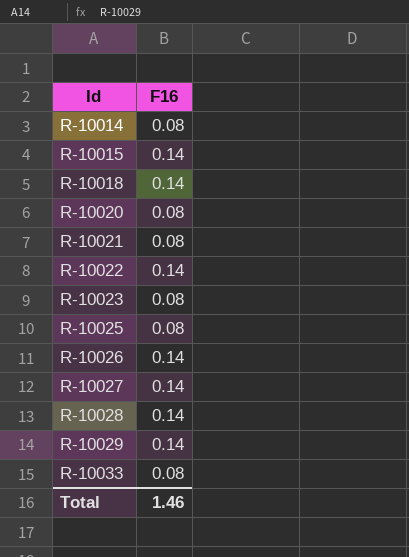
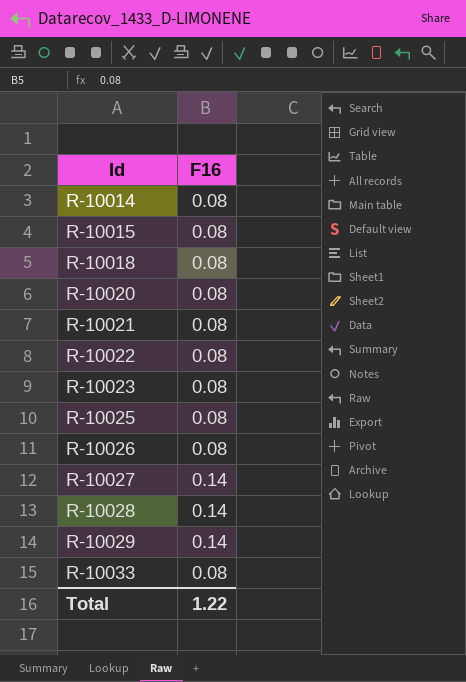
R-10015 | F16: 0.14 -> 0.08
R-10018 | F16: 0.14 -> 0.08
R-10022 | F16: 0.14 -> 0.08
R-10026 | F16: 0.14 -> 0.08
Total | F16: 1.46 -> 1.22

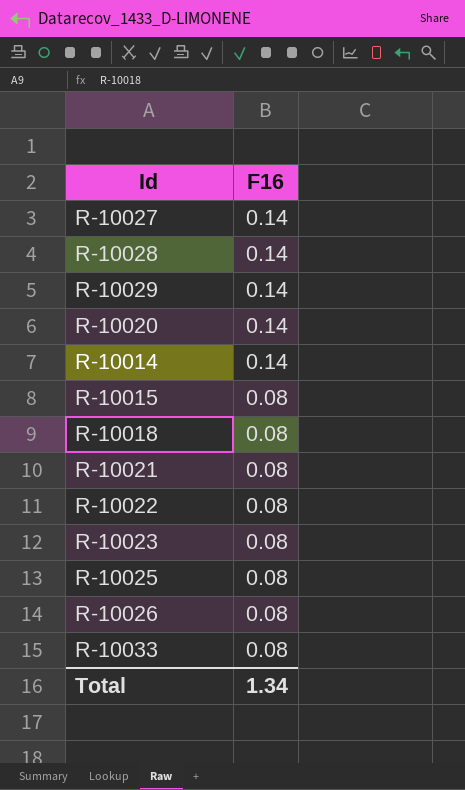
row order: Id ascending -> F16 descending
R-10020 | F16: 0.08 -> 0.14
R-10014 | F16: 0.08 -> 0.14
Total | F16: 1.22 -> 1.34

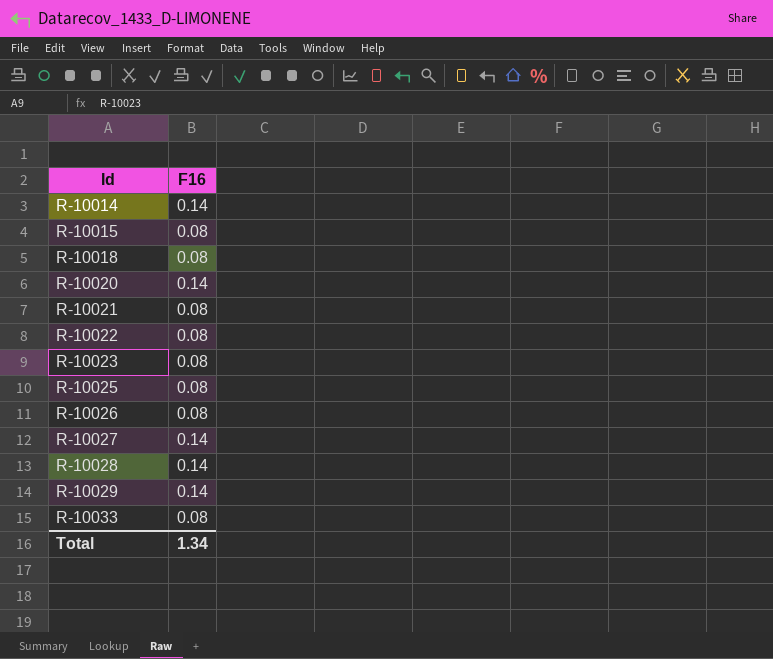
row order: F16 descending -> Id ascending

